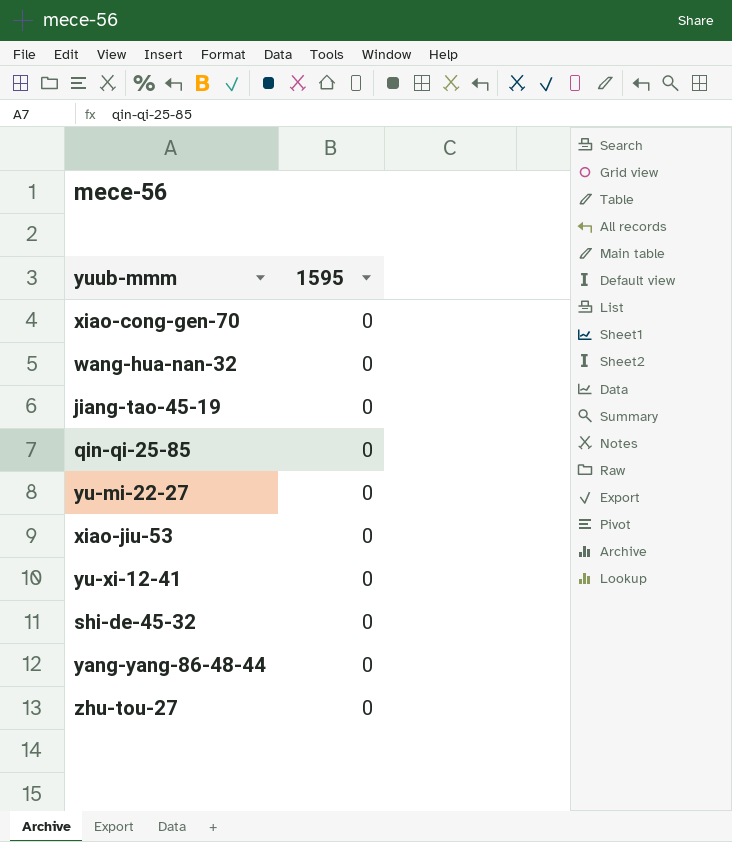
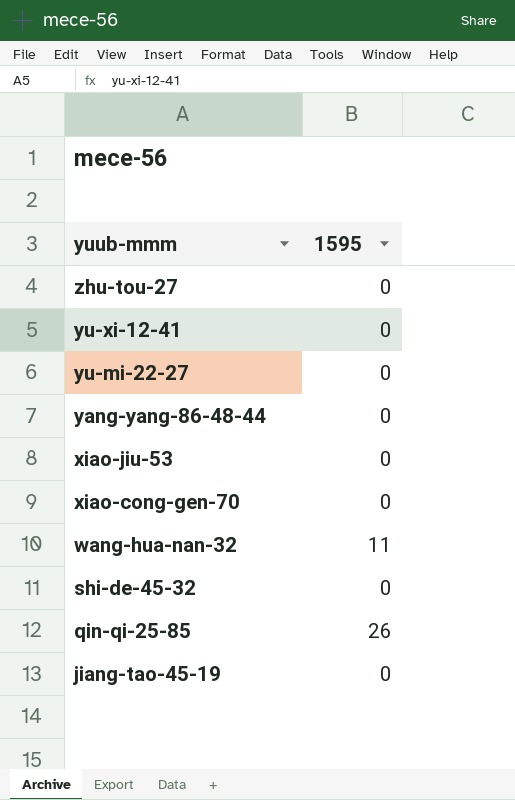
row order: none -> yuub-mmm descending
wang-hua-nan-32 | 1595: 0 -> 11
qin-qi-25-85 | 1595: 0 -> 26

